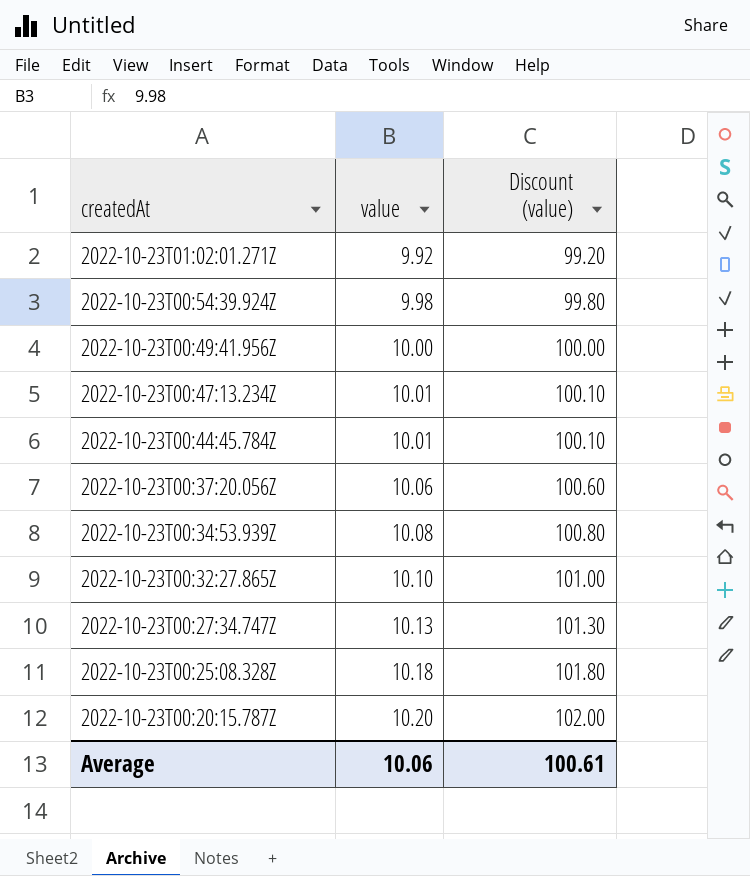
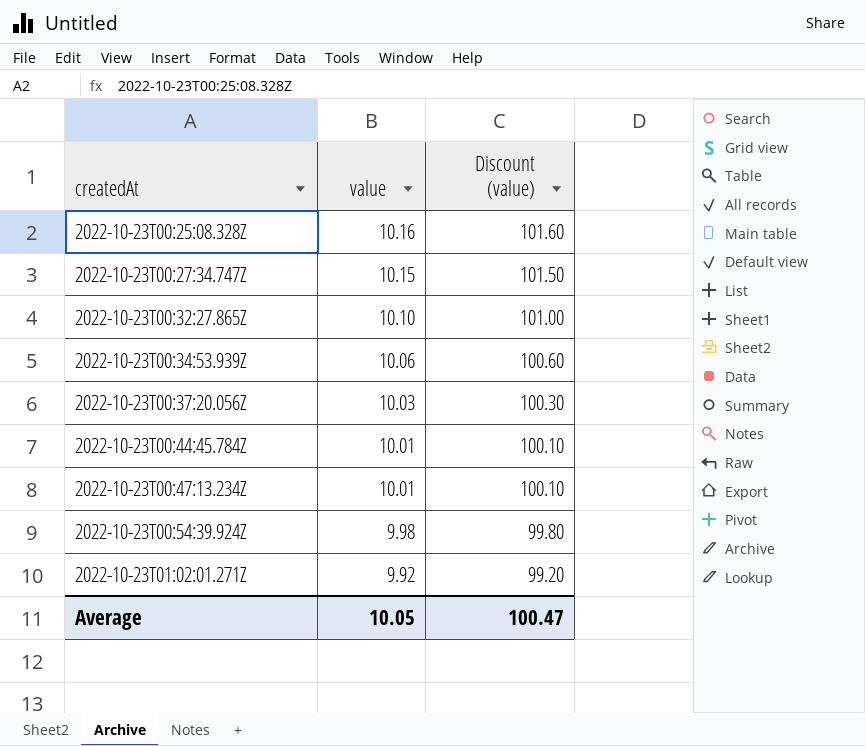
row order: createdAt descending -> createdAt ascending
row 2022-10-23T00:49:41.956Z: 10.00 | 100.00 -> none
row 2022-10-23T00:20:15.787Z: 10.20 | 102.00 -> none
2022-10-23T00:25:08.328Z | value: 10.18 -> 10.16
2022-10-23T00:25:08.328Z | Discount (value): 101.80 -> 101.60
2022-10-23T00:27:34.747Z | value: 10.13 -> 10.15
2022-10-23T00:27:34.747Z | Discount (value): 101.30 -> 101.50
2022-10-23T00:34:53.939Z | value: 10.08 -> 10.06
2022-10-23T00:34:53.939Z | Discount (value): 100.80 -> 100.60
2022-10-23T00:37:20.056Z | value: 10.06 -> 10.03
2022-10-23T00:37:20.056Z | Discount (value): 100.60 -> 100.30
Average | value: 10.06 -> 10.05
Average | Discount (value): 100.61 -> 100.47

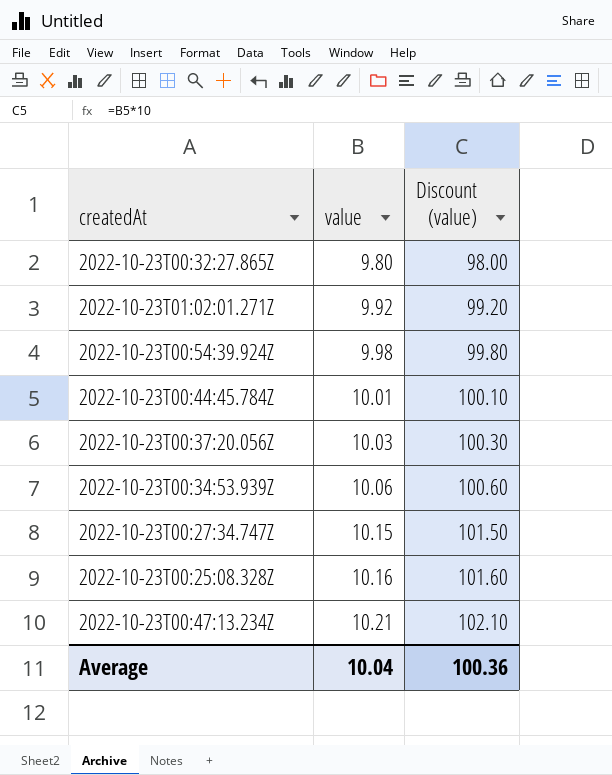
row order: createdAt ascending -> value ascending
2022-10-23T00:32:27.865Z | value: 10.10 -> 9.80
2022-10-23T00:32:27.865Z | Discount (value): 101.00 -> 98.00
2022-10-23T00:47:13.234Z | value: 10.01 -> 10.21
2022-10-23T00:47:13.234Z | Discount (value): 100.10 -> 102.10
Average | value: 10.05 -> 10.04
Average | Discount (value): 100.47 -> 100.36

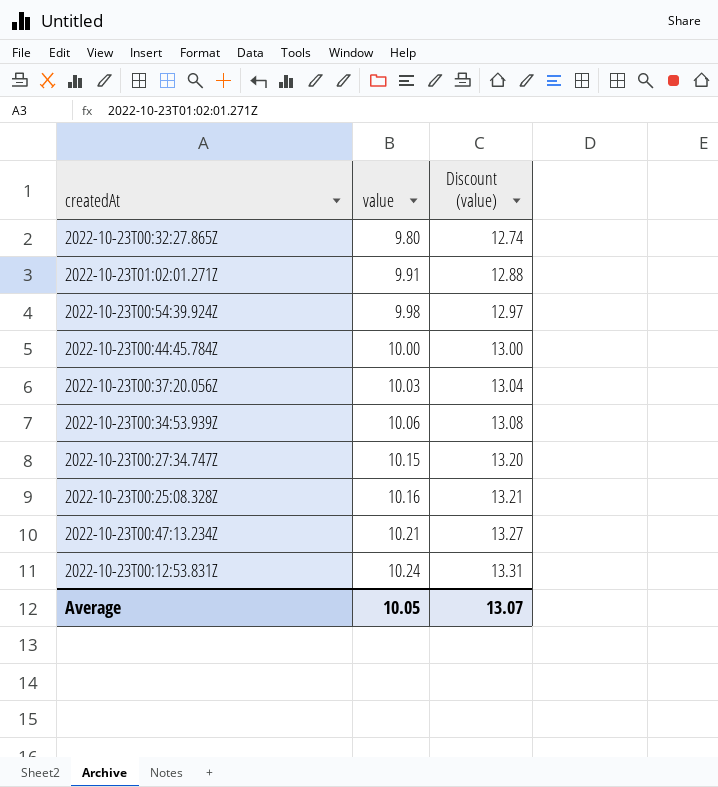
column Discount (value) | formula: [value] * 10 -> [value] * 1.3
2022-10-23T01:02:01.271Z | value: 9.92 -> 9.91
2022-10-23T00:44:45.784Z | value: 10.01 -> 10.00
row 2022-10-23T00:12:53.831Z: none -> 10.24 | 13.31
Average | value: 10.04 -> 10.05
Average | Discount (value): 100.36 -> 13.07

